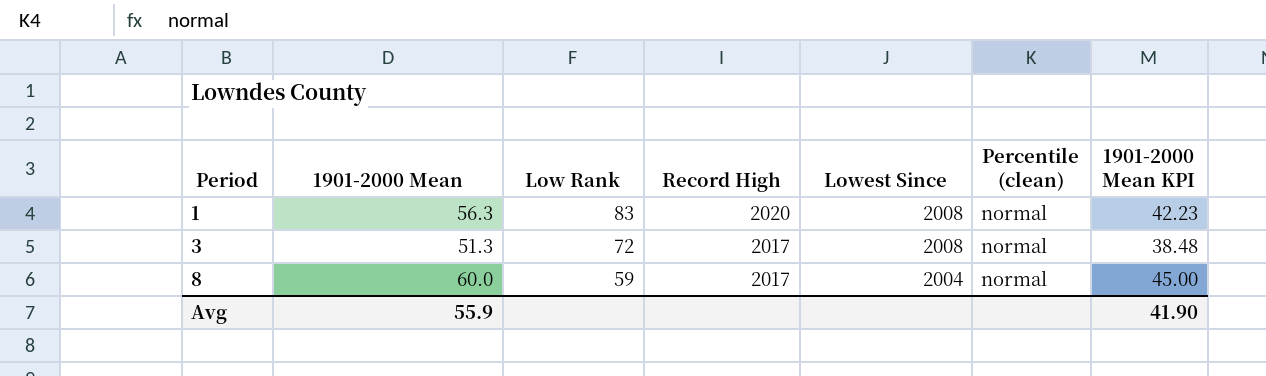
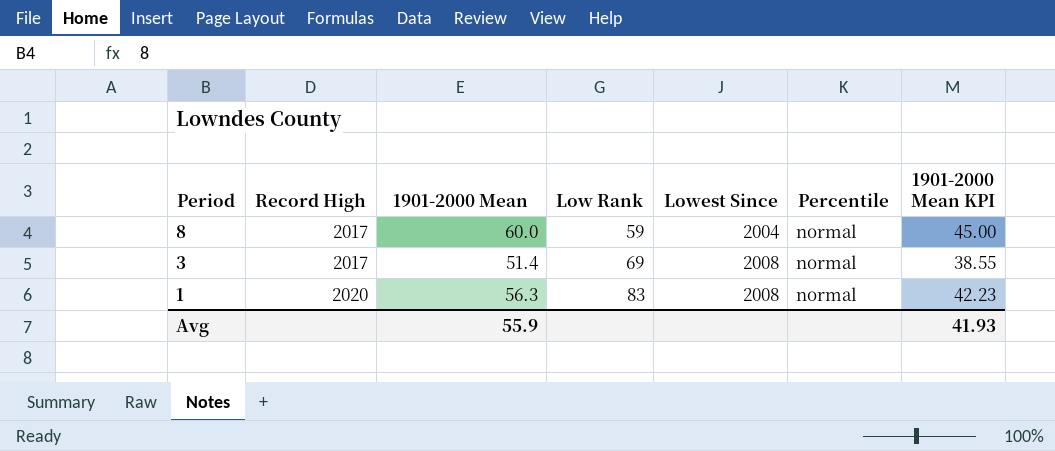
row order: Period ascending -> Period descending
column Record High | position: 4 -> 2
column name: Percentile (clean) -> Percentile
3 | 1901-2000 Mean: 51.3 -> 51.4
3 | Low Rank: 72 -> 69
3 | 1901-2000 Mean KPI: 38.48 -> 38.55
Avg | 1901-2000 Mean KPI: 41.90 -> 41.93

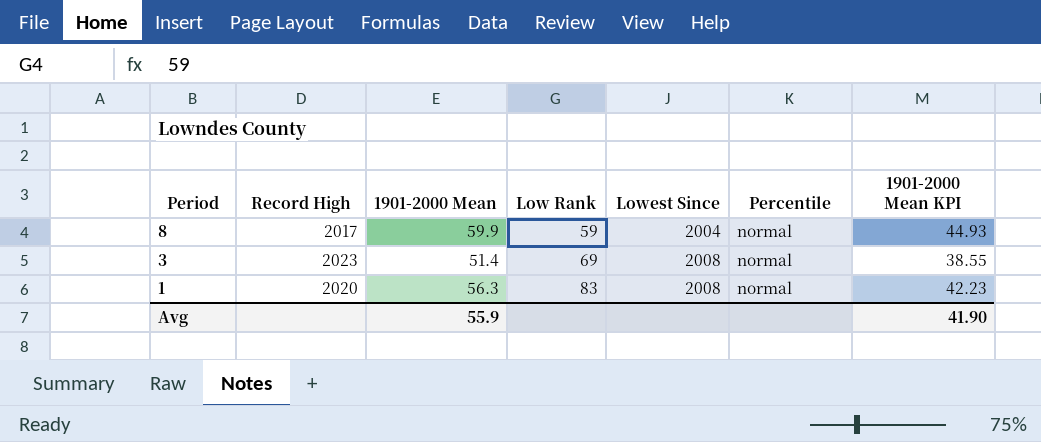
8 | 1901-2000 Mean: 60.0 -> 59.9
8 | 1901-2000 Mean KPI: 45.00 -> 44.93
3 | Record High: 2017 -> 2023
Avg | 1901-2000 Mean KPI: 41.93 -> 41.90

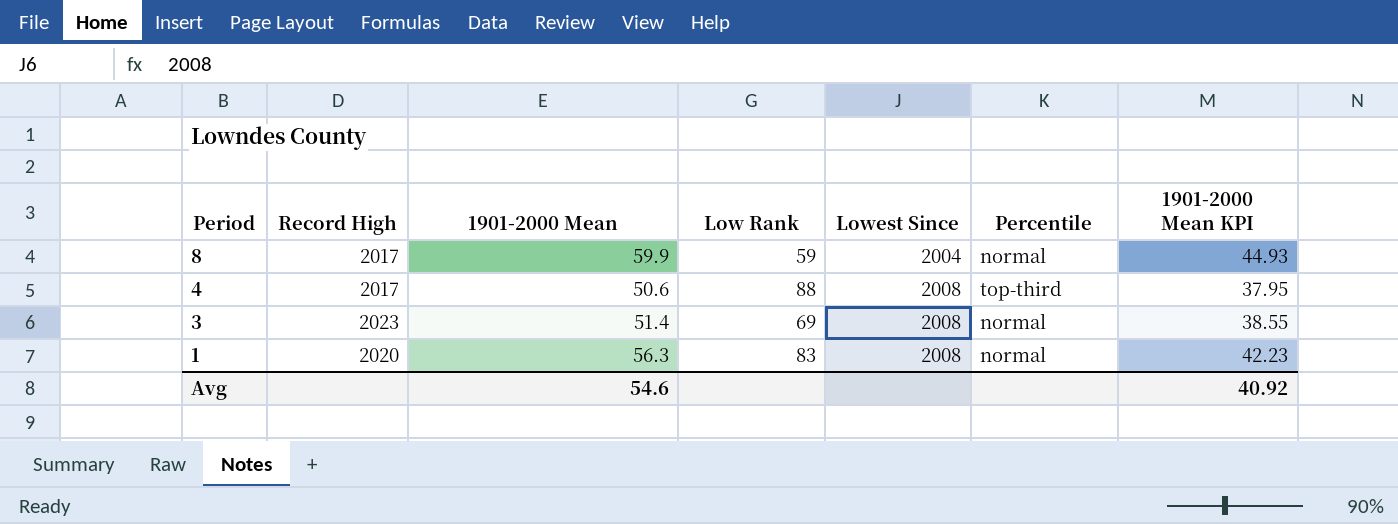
row 4: none -> 2017 | 50.6 | 88 | 2008 | top-third | 37.95
Avg | 1901-2000 Mean: 55.9 -> 54.6
Avg | 1901-2000 Mean KPI: 41.90 -> 40.92

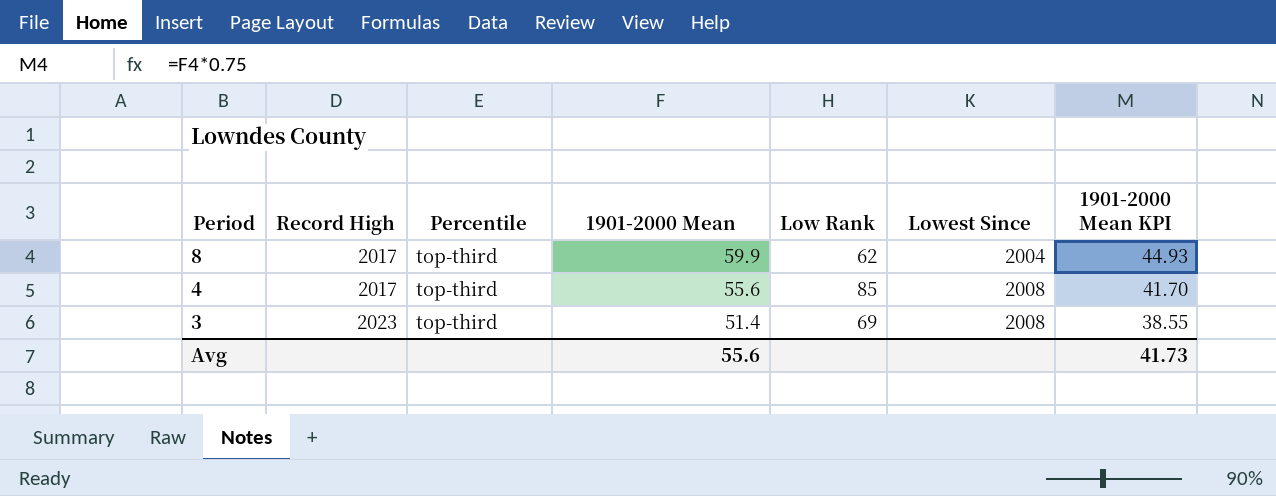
column Percentile | position: 6 -> 3
row 1: 2020 | 56.3 | 83 | 2008 | normal | 42.23 -> none
8 | Percentile: normal -> top-third
8 | Low Rank: 59 -> 62
4 | 1901-2000 Mean: 50.6 -> 55.6
4 | Low Rank: 88 -> 85
4 | 1901-2000 Mean KPI: 37.95 -> 41.70
3 | Percentile: normal -> top-third
Avg | 1901-2000 Mean: 54.6 -> 55.6
Avg | 1901-2000 Mean KPI: 40.92 -> 41.73

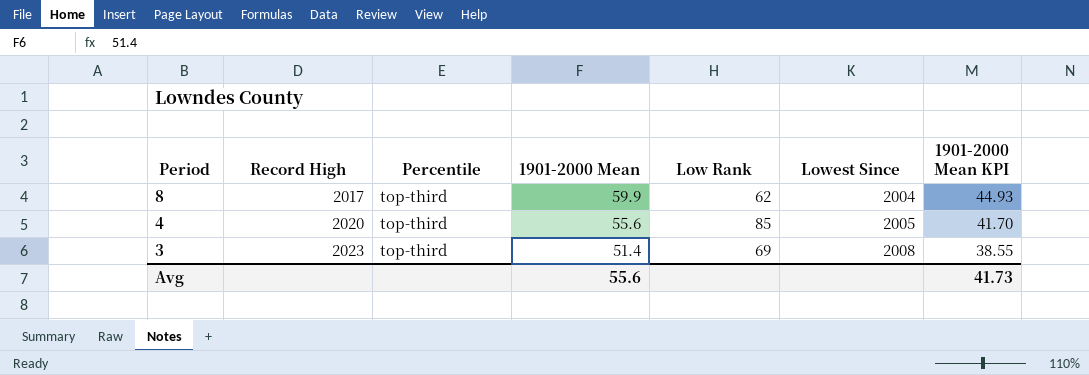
4 | Record High: 2017 -> 2020
4 | Lowest Since: 2008 -> 2005

